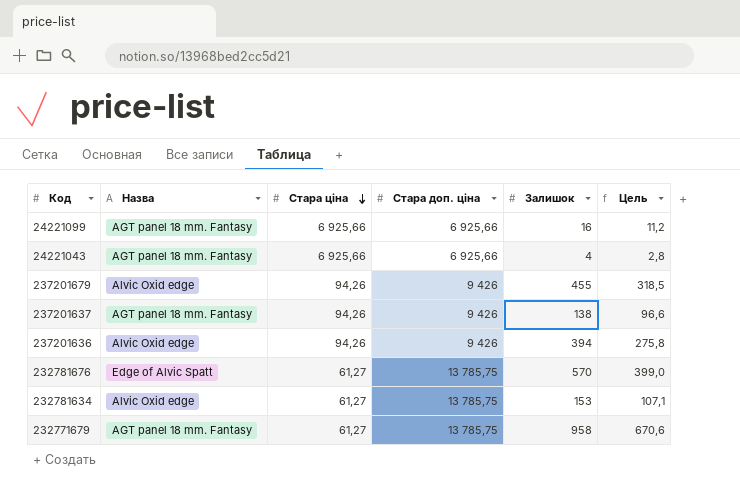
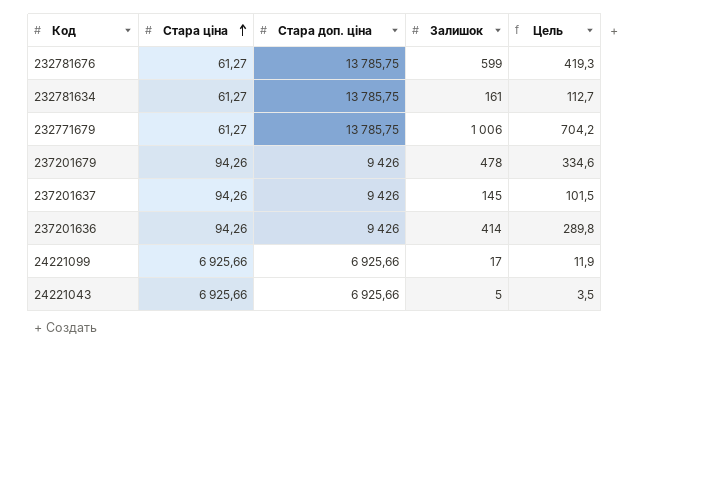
row order: Стара ціна descending -> Стара ціна ascending
column Назва | position: 2 -> none
232781676 | Залишок: 570 -> 599
232781676 | Цель: 399,0 -> 419,3
232781634 | Залишок: 153 -> 161
232781634 | Цель: 107,1 -> 112,7
232771679 | Залишок: 958 -> 1 006
232771679 | Цель: 670,6 -> 704,2
237201679 | Залишок: 455 -> 478
237201679 | Цель: 318,5 -> 334,6
237201637 | Залишок: 138 -> 145
237201637 | Цель: 96,6 -> 101,5
237201636 | Залишок: 394 -> 414
237201636 | Цель: 275,8 -> 289,8
24221099 | Залишок: 16 -> 17
24221099 | Цель: 11,2 -> 11,9
24221043 | Залишок: 4 -> 5
24221043 | Цель: 2,8 -> 3,5

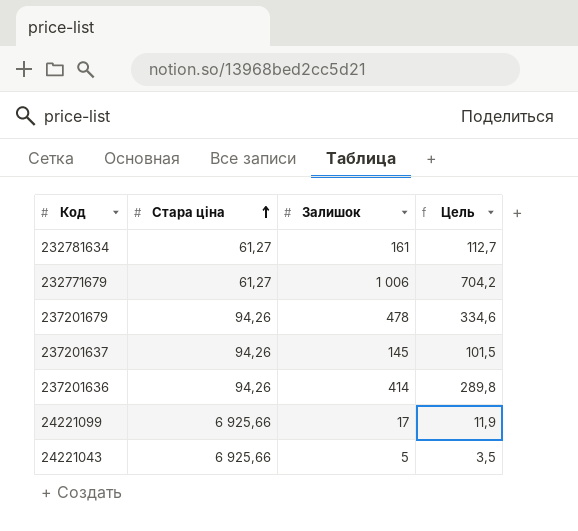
column Стара доп. ціна | position: 3 -> none
row 232781676: 61,27 | 13 785,75 | 599 | 419,3 -> none

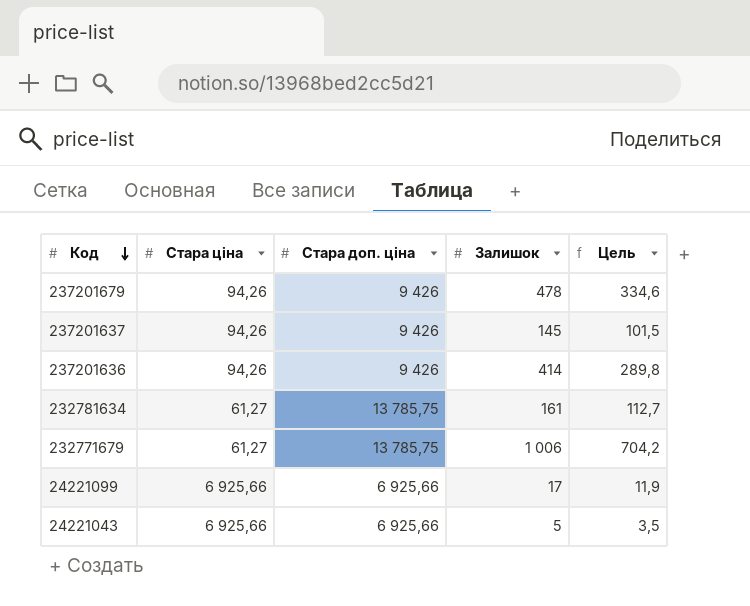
row order: Стара ціна ascending -> Код descending
column Стара доп. ціна | position: none -> 3

